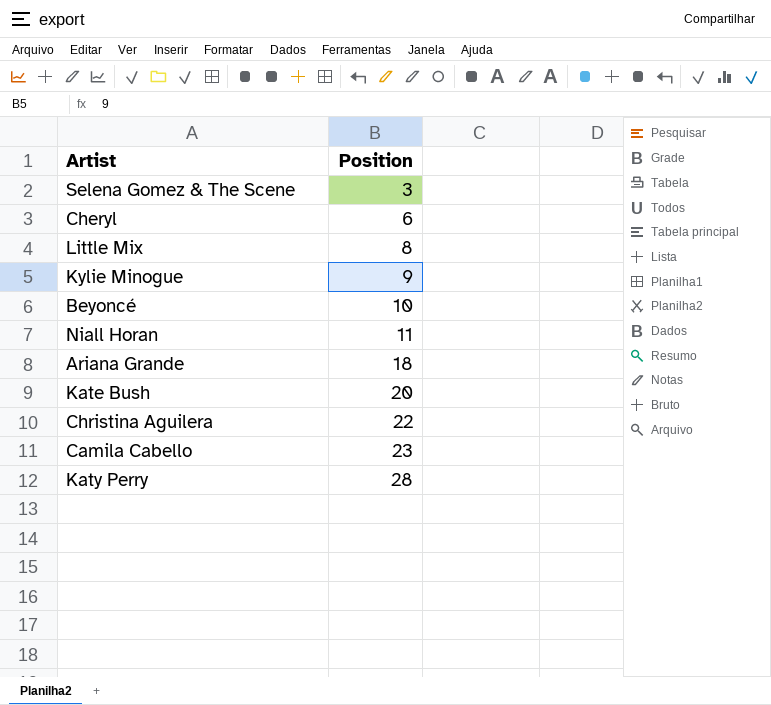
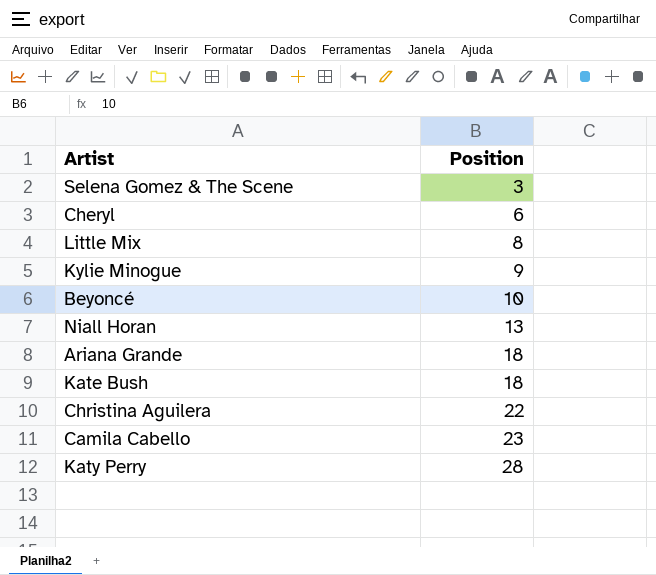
Niall Horan | Position: 11 -> 13
Kate Bush | Position: 20 -> 18

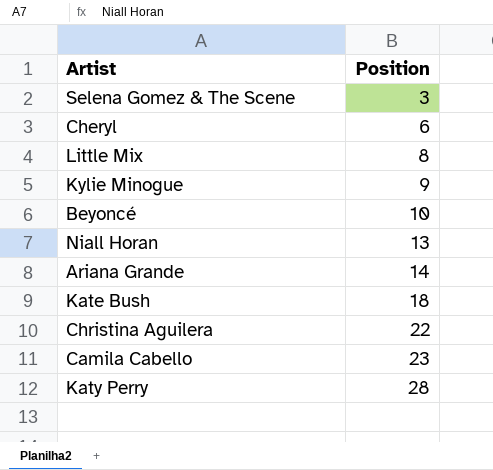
Ariana Grande | Position: 18 -> 14

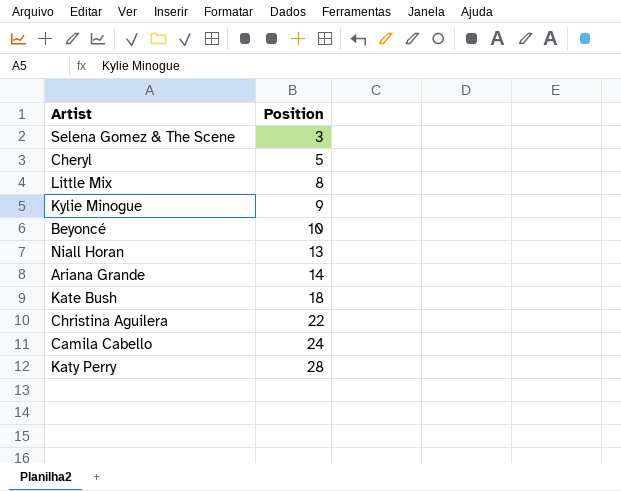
Cheryl | Position: 6 -> 5
Camila Cabello | Position: 23 -> 24

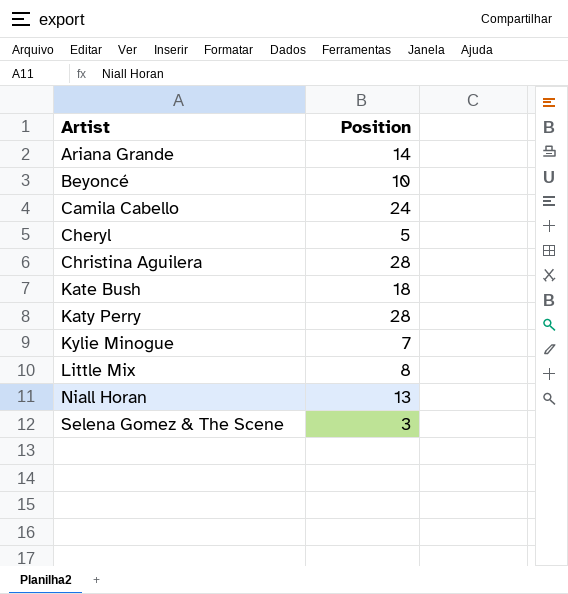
row order: Position ascending -> Artist ascending
Christina Aguilera | Position: 22 -> 28
Kylie Minogue | Position: 9 -> 7

